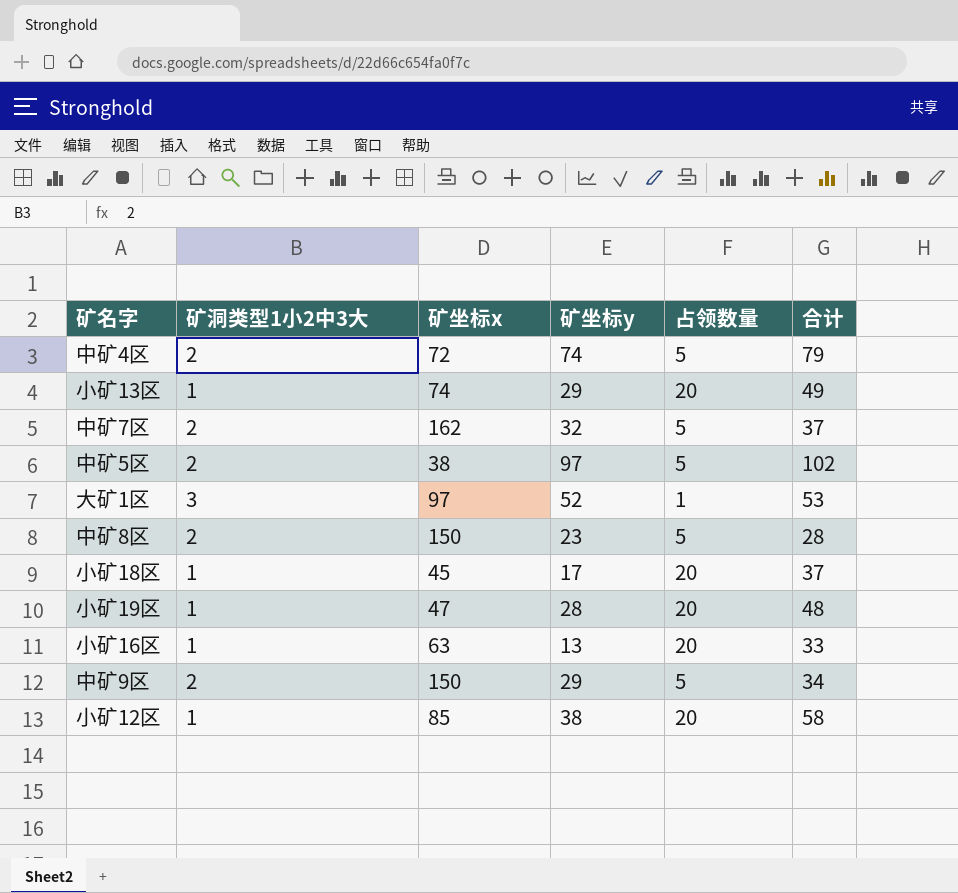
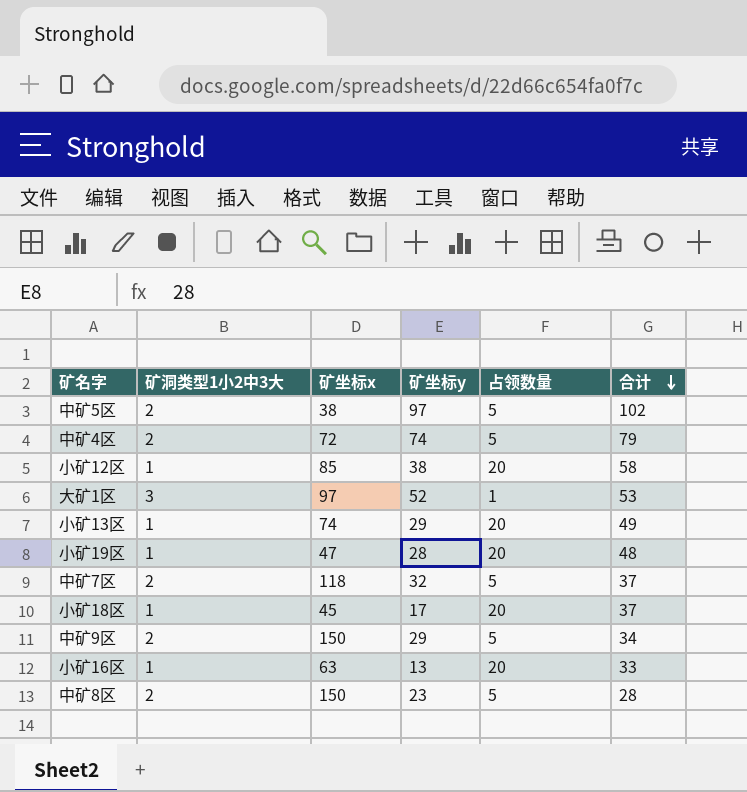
row order: none -> 合计 descending
中矿7区 | 矿坐标x: 162 -> 118

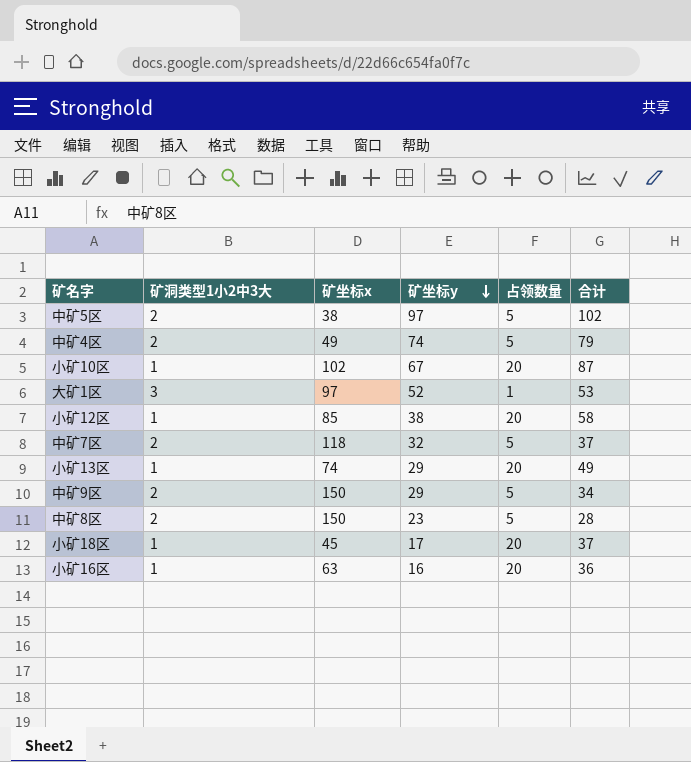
row order: 合计 descending -> 矿坐标y descending
row 小矿19区: 1 | 47 | 28 | 20 | 48 -> none
中矿4区 | 矿坐标x: 72 -> 49
row 小矿10区: none -> 1 | 102 | 67 | 20 | 87
小矿16区 | 矿坐标y: 13 -> 16
小矿16区 | 合计: 33 -> 36

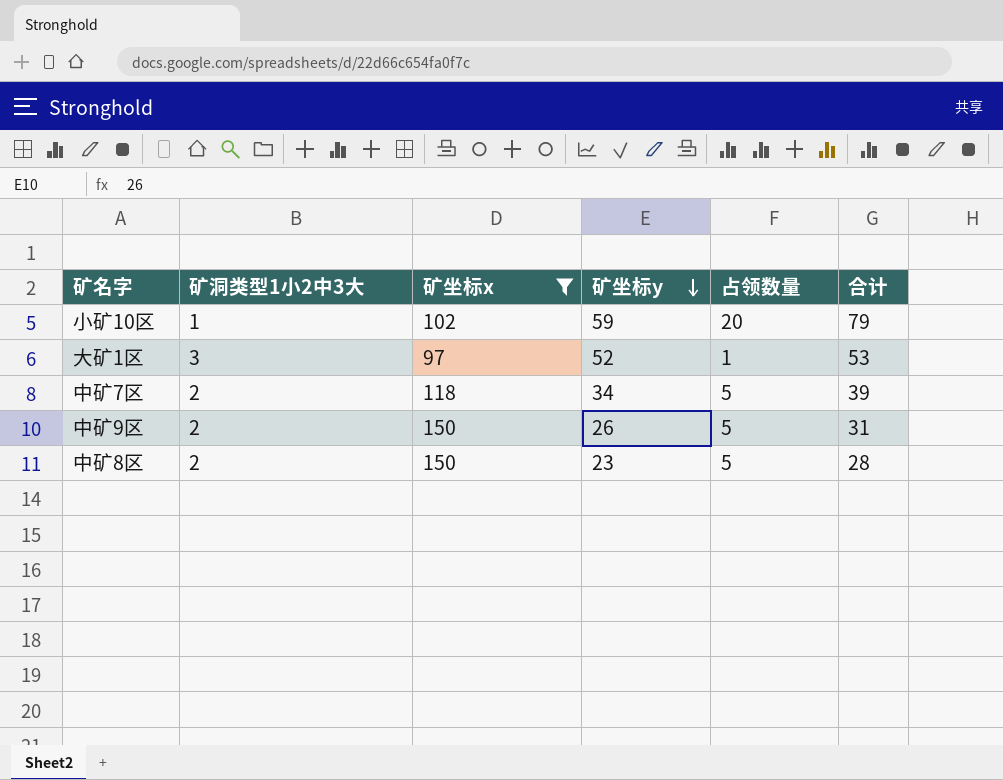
filter: none -> 矿坐标x >= 97
小矿10区 | 矿坐标y: 67 -> 59
小矿10区 | 合计: 87 -> 79
中矿7区 | 矿坐标y: 32 -> 34
中矿7区 | 合计: 37 -> 39
中矿9区 | 矿坐标y: 29 -> 26
中矿9区 | 合计: 34 -> 31

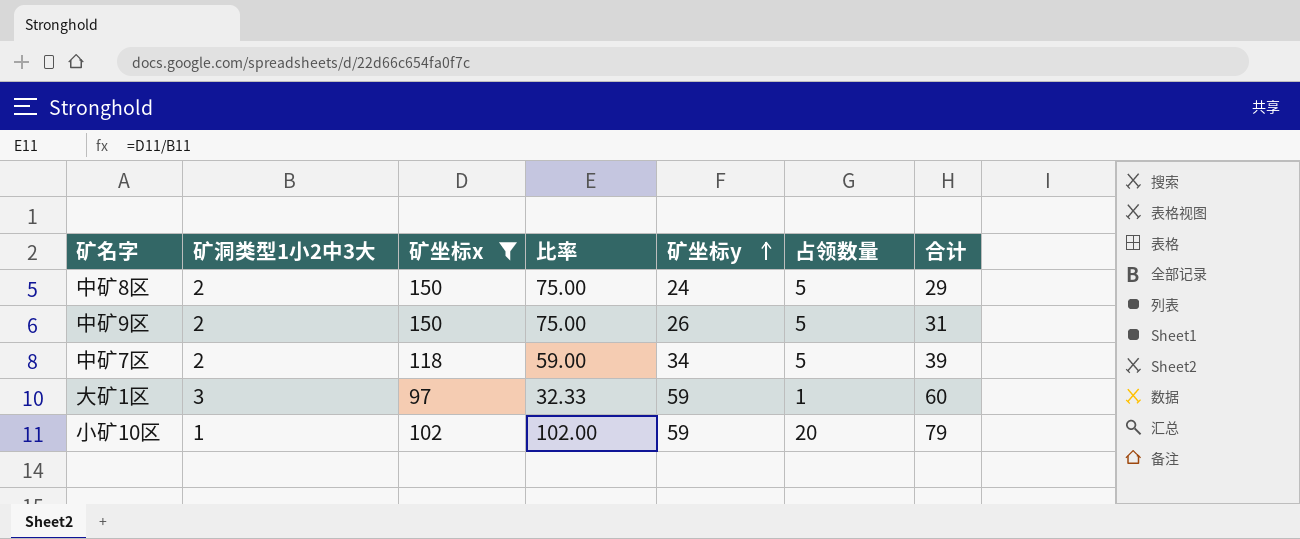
row order: 矿坐标y descending -> 矿坐标y ascending
column 比率 | formula: none -> [矿坐标x] / [矿洞类型1小2中3大]
中矿8区 | 矿坐标y: 23 -> 24
中矿8区 | 合计: 28 -> 29
大矿1区 | 矿坐标y: 52 -> 59
大矿1区 | 合计: 53 -> 60

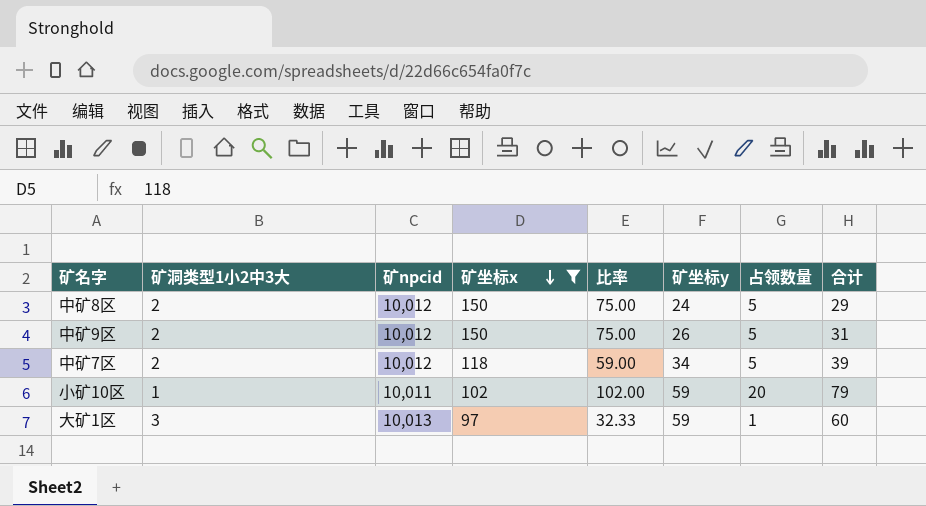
row order: 矿坐标y ascending -> 矿坐标x descending
column 矿npcid | position: none -> 3

